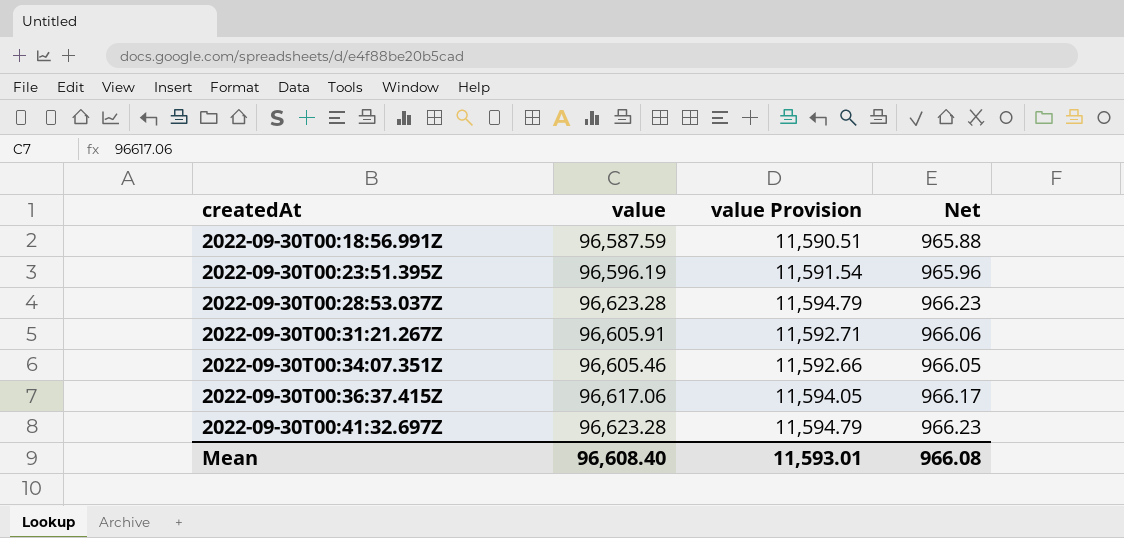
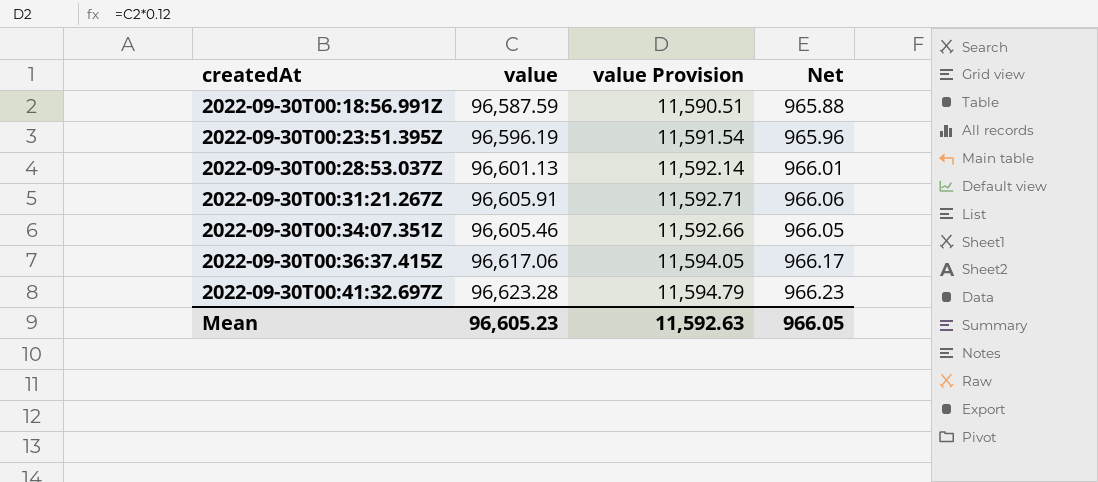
2022-09-30T00:28:53.037Z | value: 96,623.28 -> 96,601.13
2022-09-30T00:28:53.037Z | value Provision: 11,594.79 -> 11,592.14
2022-09-30T00:28:53.037Z | Net: 966.23 -> 966.01
Mean | value: 96,608.40 -> 96,605.23
Mean | value Provision: 11,593.01 -> 11,592.63
Mean | Net: 966.08 -> 966.05

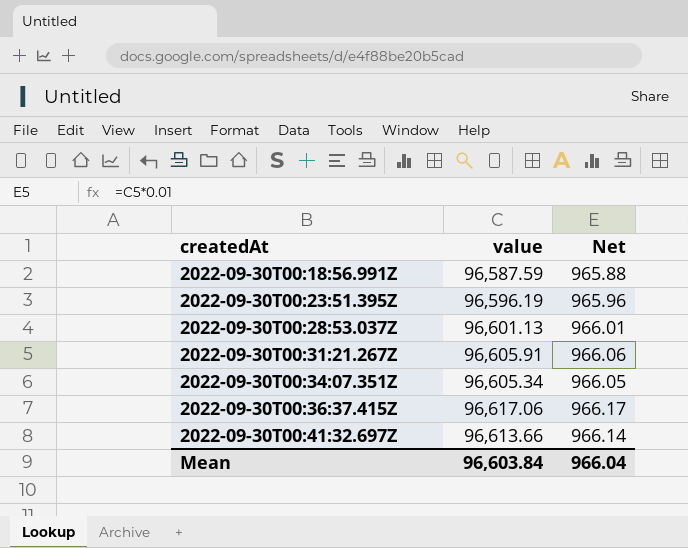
column value Provision | formula: [value] * 0.12 -> none
2022-09-30T00:34:07.351Z | value: 96,605.46 -> 96,605.34
2022-09-30T00:41:32.697Z | value: 96,623.28 -> 96,613.66
2022-09-30T00:41:32.697Z | Net: 966.23 -> 966.14
Mean | value: 96,605.23 -> 96,603.84
Mean | Net: 966.05 -> 966.04

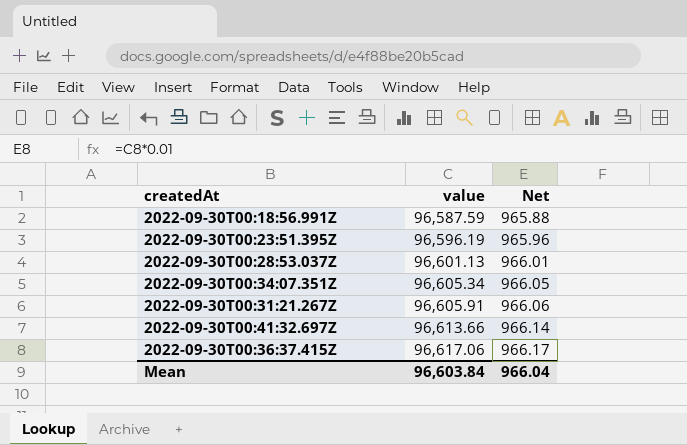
row order: createdAt ascending -> value ascending

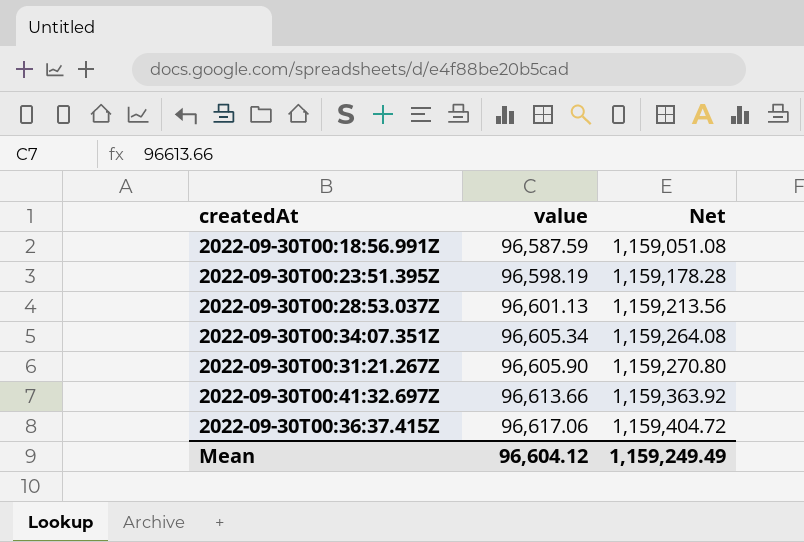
column Net | formula: [value] * 0.01 -> [value] * 12
2022-09-30T00:23:51.395Z | value: 96,596.19 -> 96,598.19
2022-09-30T00:31:21.267Z | value: 96,605.91 -> 96,605.90
Mean | value: 96,603.84 -> 96,604.12
Mean | Net: 966.04 -> 1,159,249.49

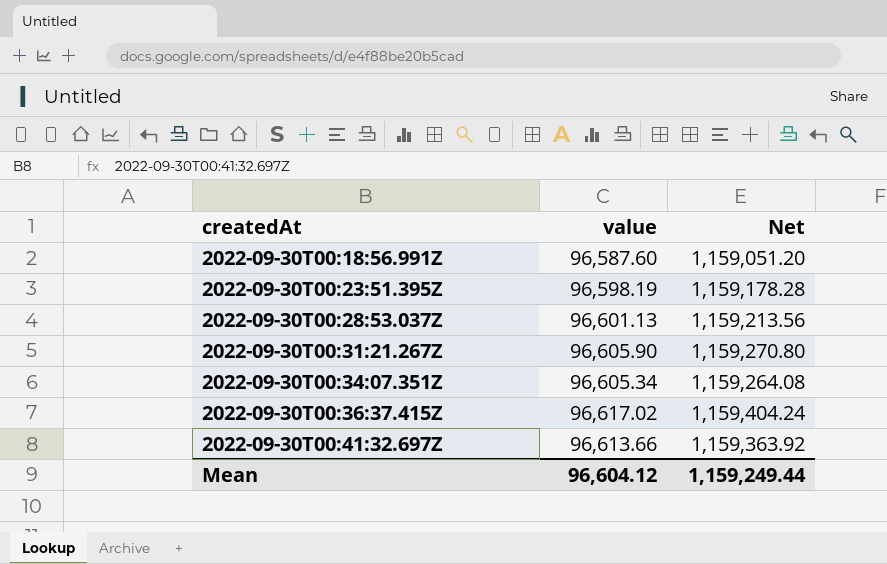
row order: value ascending -> createdAt ascending
2022-09-30T00:18:56.991Z | value: 96,587.59 -> 96,587.60
2022-09-30T00:18:56.991Z | Net: 1,159,051.08 -> 1,159,051.20
2022-09-30T00:36:37.415Z | value: 96,617.06 -> 96,617.02
2022-09-30T00:36:37.415Z | Net: 1,159,404.72 -> 1,159,404.24
Mean | Net: 1,159,249.49 -> 1,159,249.44

